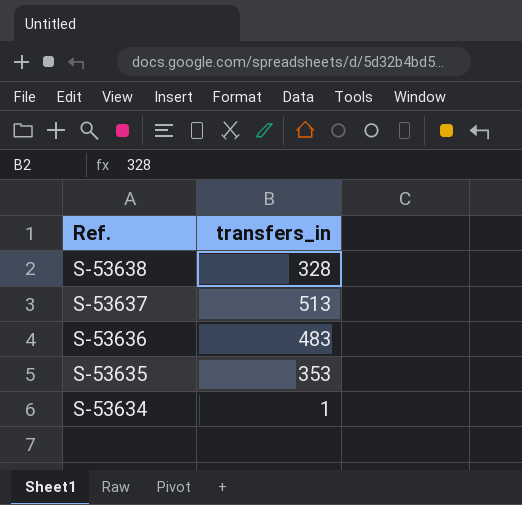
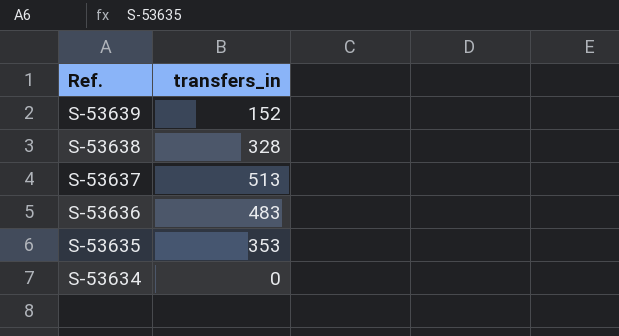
row S-53639: none -> 152
S-53634 | transfers_in: 1 -> 0

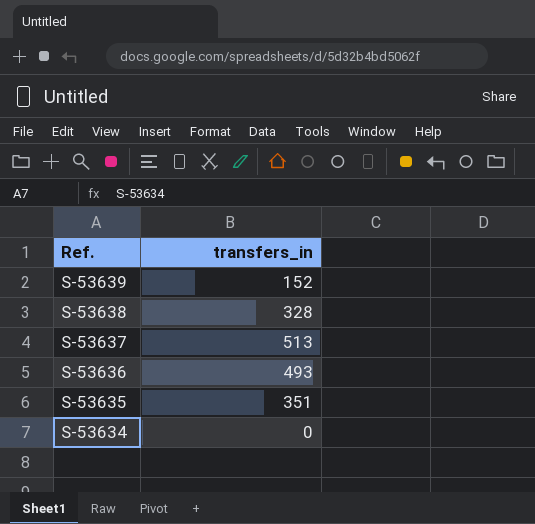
S-53636 | transfers_in: 483 -> 493
S-53635 | transfers_in: 353 -> 351

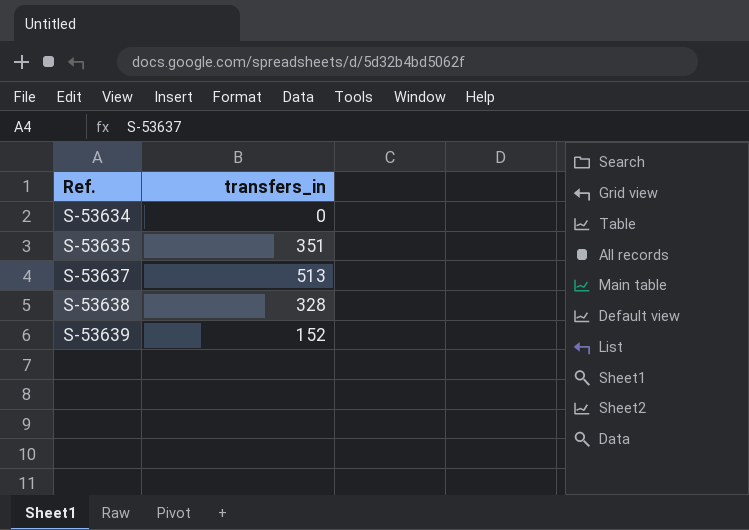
row order: Ref. descending -> Ref. ascending
row S-53636: 493 -> none

